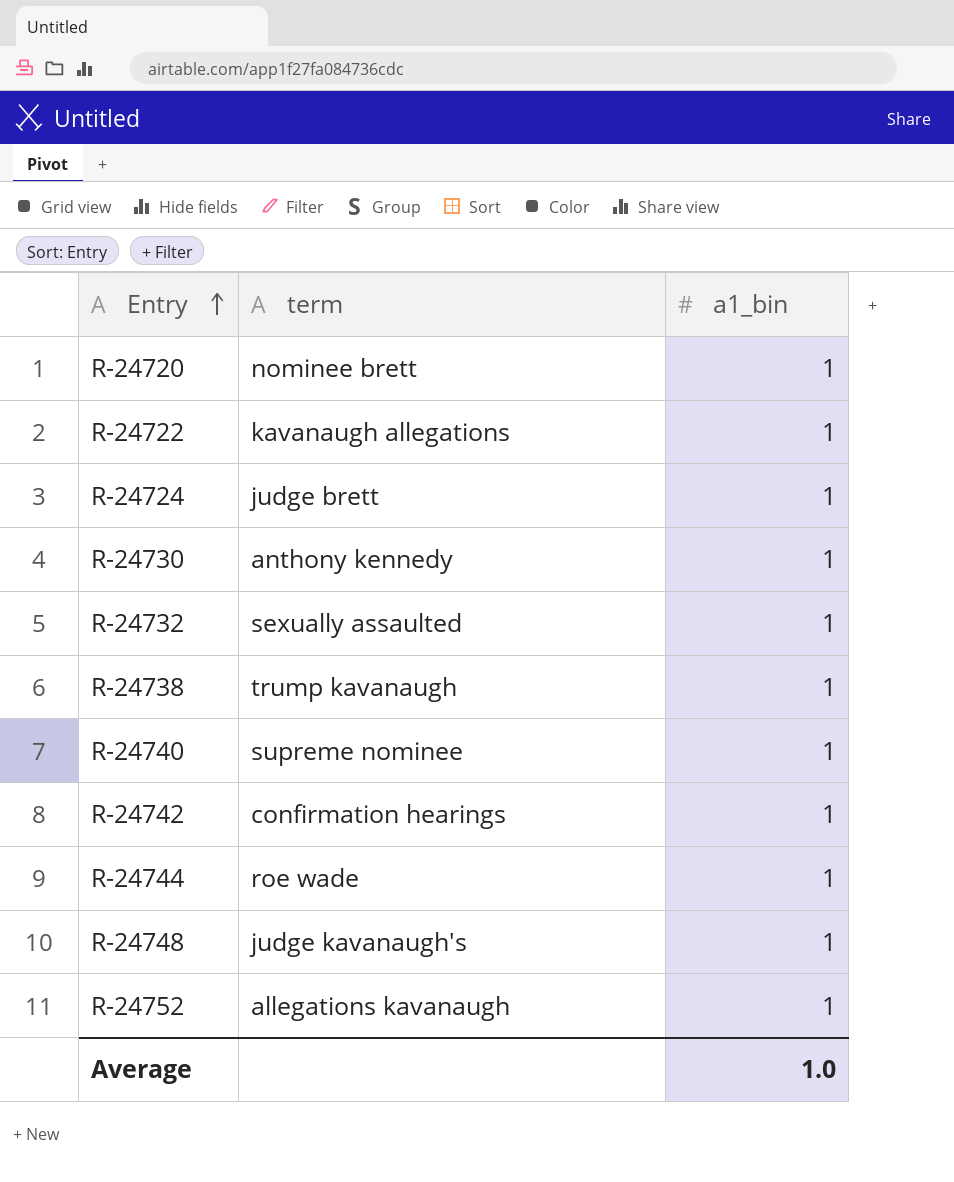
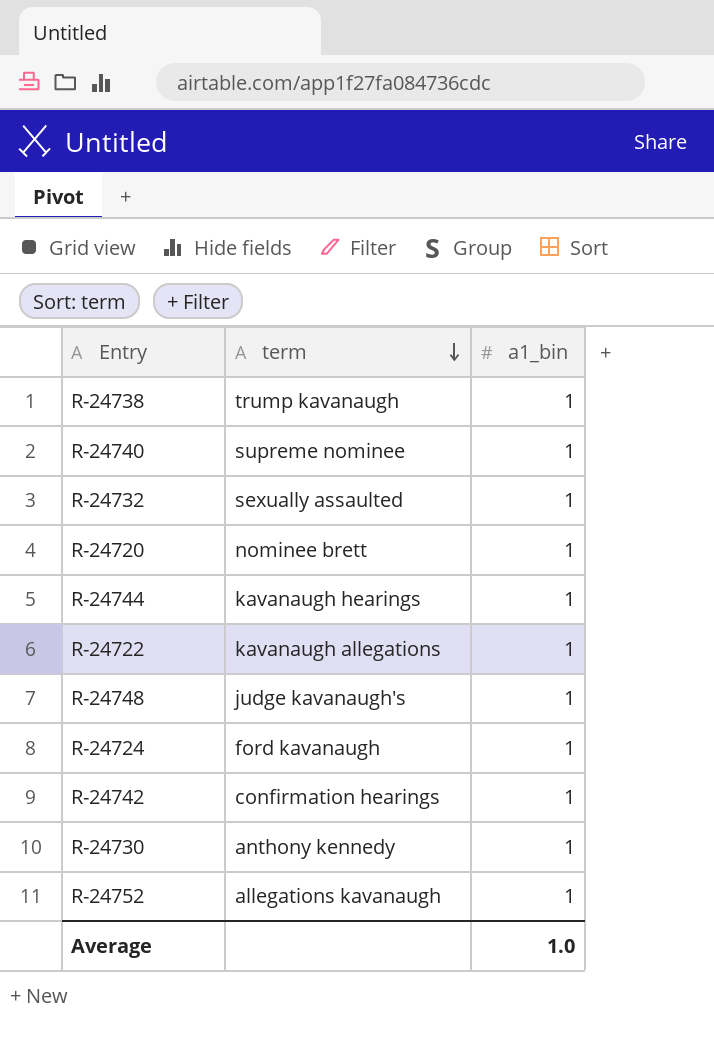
row order: Entry ascending -> term descending
R-24744 | term: roe wade -> kavanaugh hearings
R-24724 | term: judge brett -> ford kavanaugh

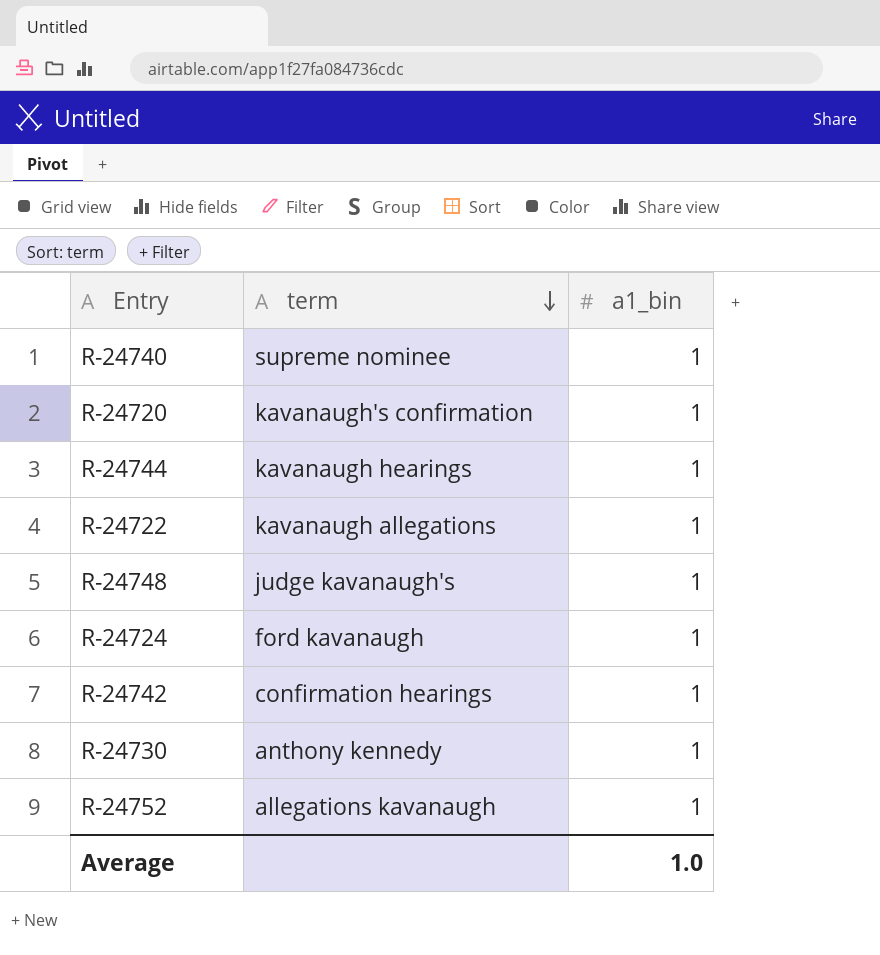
row R-24738: trump kavanaugh | 1 -> none
row R-24732: sexually assaulted | 1 -> none
R-24720 | term: nominee brett -> kavanaugh's confirmation

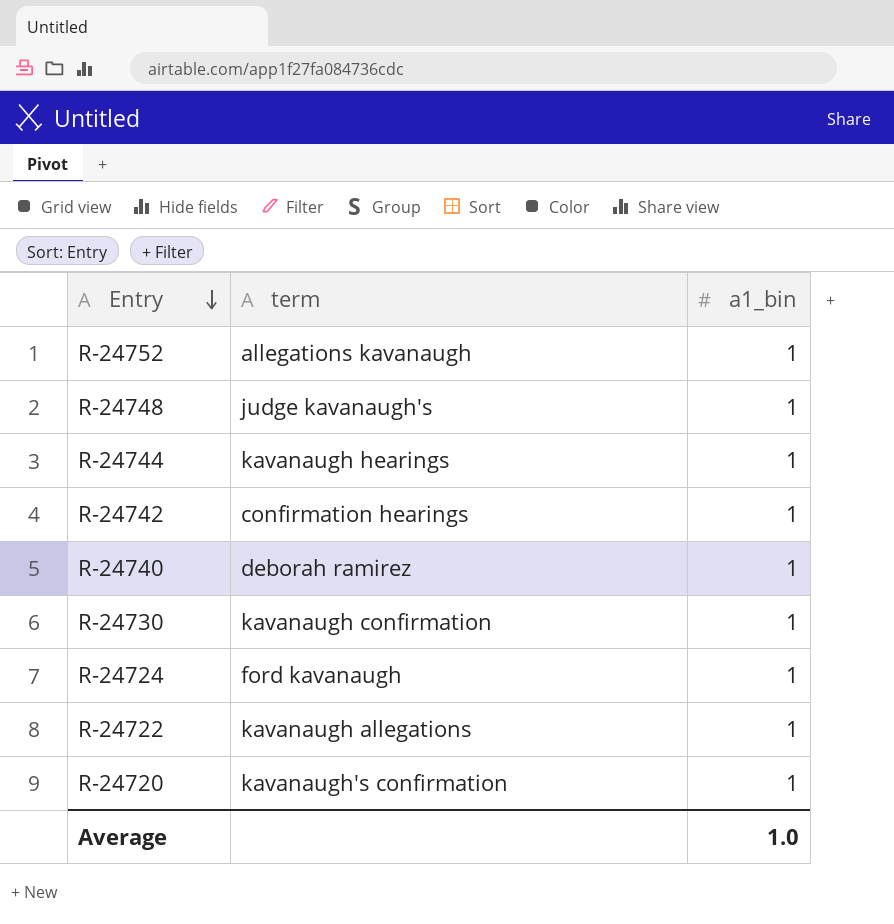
row order: term descending -> Entry descending
R-24740 | term: supreme nominee -> deborah ramirez
R-24730 | term: anthony kennedy -> kavanaugh confirmation

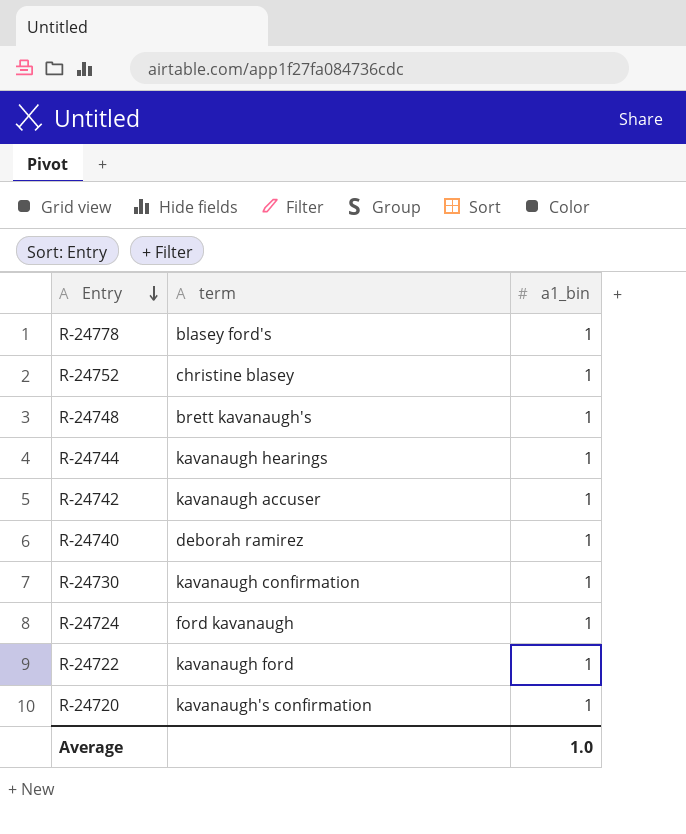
row R-24778: none -> blasey ford's | 1
R-24752 | term: allegations kavanaugh -> christine blasey
R-24748 | term: judge kavanaugh's -> brett kavanaugh's
R-24742 | term: confirmation hearings -> kavanaugh accuser
R-24722 | term: kavanaugh allegations -> kavanaugh ford

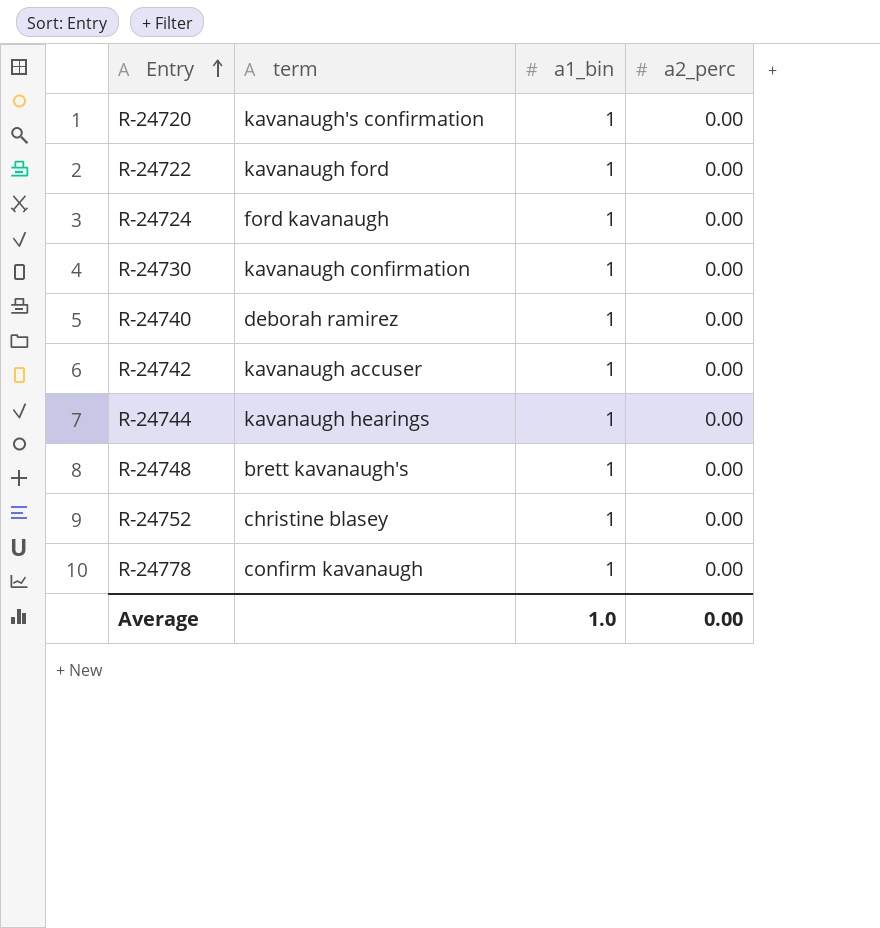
row order: Entry descending -> Entry ascending
column a2_perc | position: none -> 4
R-24778 | term: blasey ford's -> confirm kavanaugh

